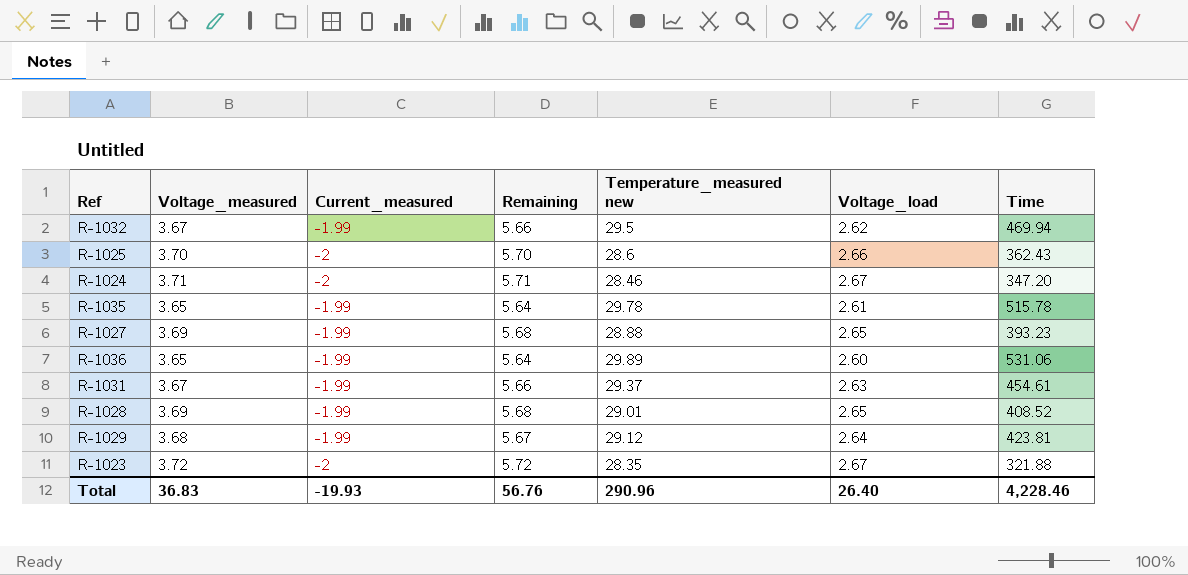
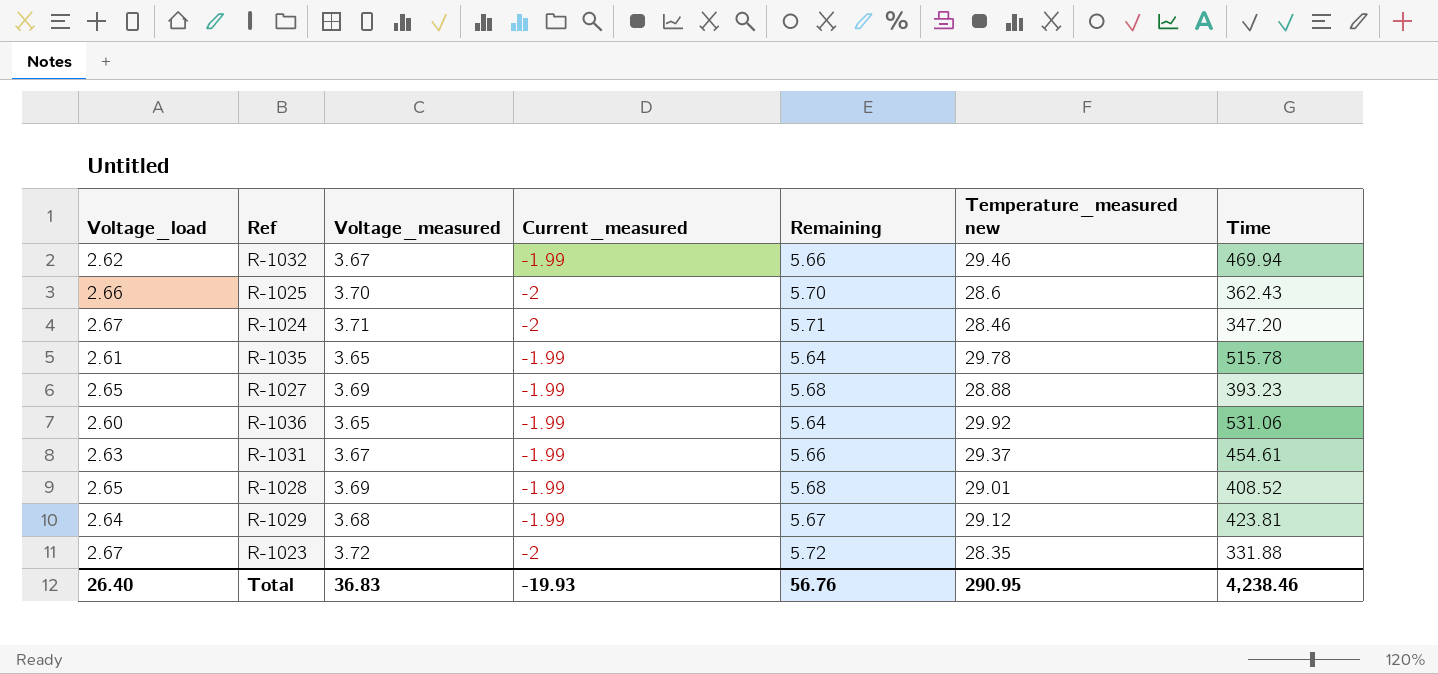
column Voltage_load | position: 6 -> 1
R-1032 | Temperature_measured new: 29.5 -> 29.46
R-1036 | Temperature_measured new: 29.89 -> 29.92
R-1023 | Time: 321.88 -> 331.88
Total | Temperature_measured new: 290.96 -> 290.95
Total | Time: 4,228.46 -> 4,238.46

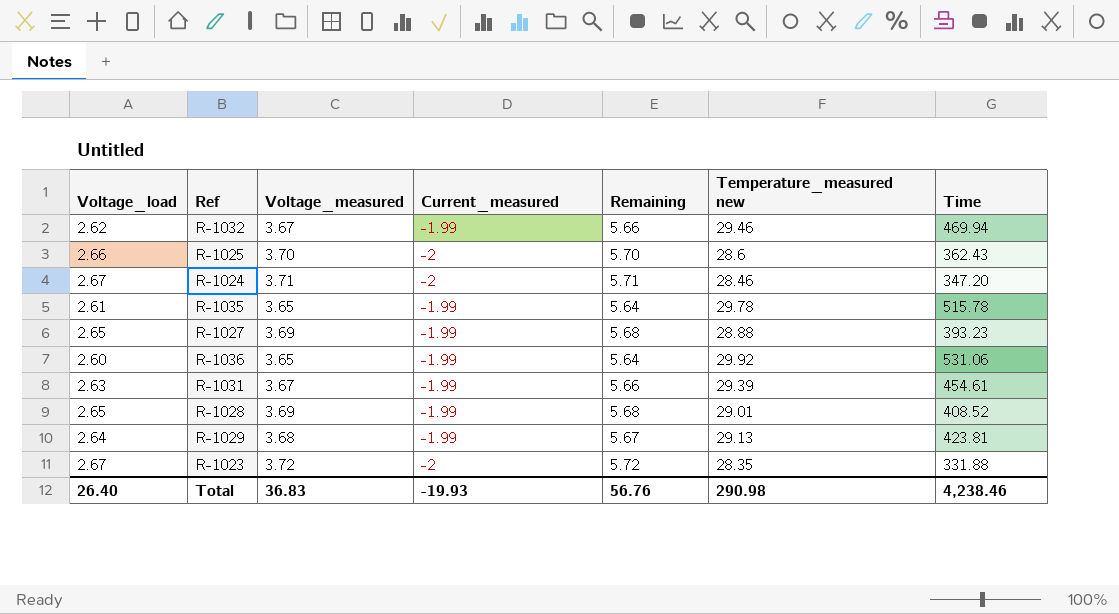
R-1031 | Temperature_measured new: 29.37 -> 29.39
R-1029 | Temperature_measured new: 29.12 -> 29.13
Total | Temperature_measured new: 290.95 -> 290.98

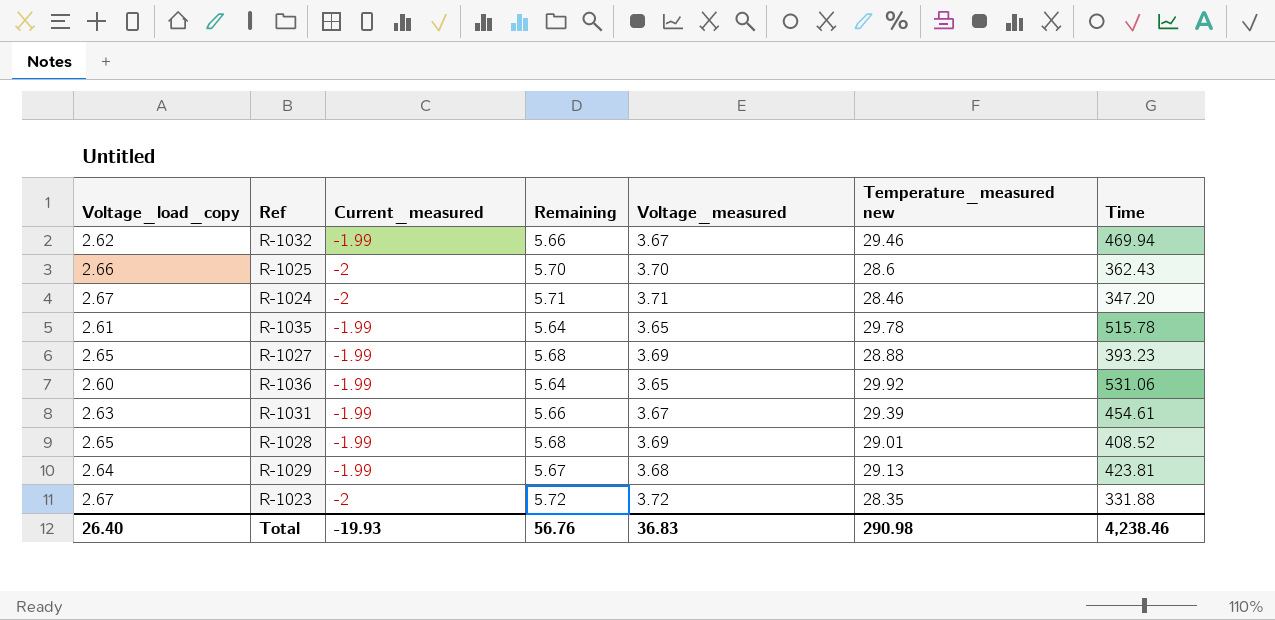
column name: Voltage_load -> Voltage_load_copy
column Voltage_measured | position: 3 -> 5

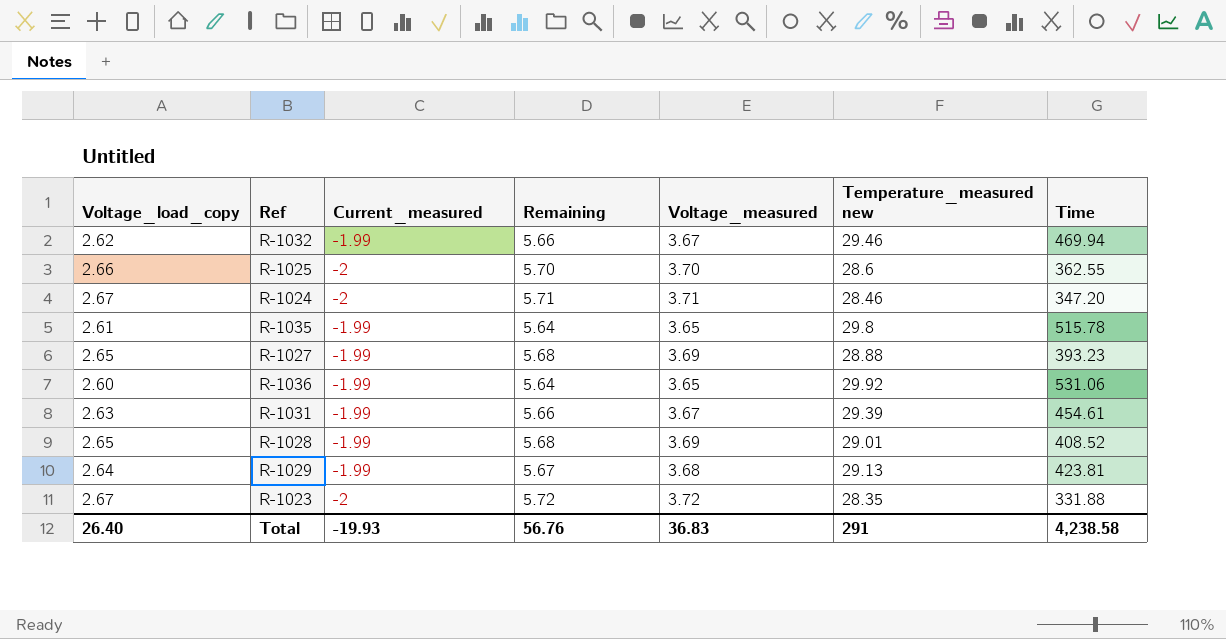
R-1025 | Time: 362.43 -> 362.55
R-1035 | Temperature_measured new: 29.78 -> 29.8
Total | Temperature_measured new: 290.98 -> 291
Total | Time: 4,238.46 -> 4,238.58

